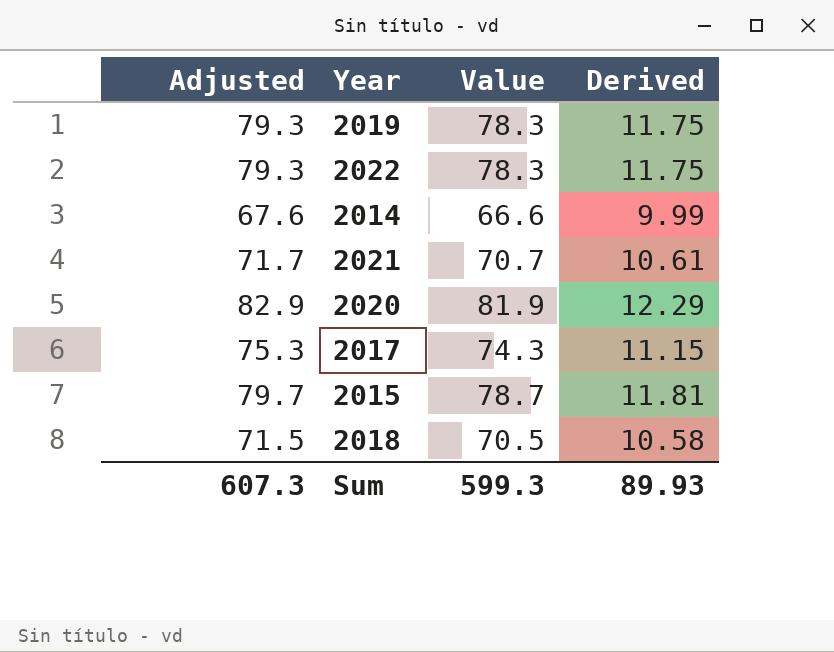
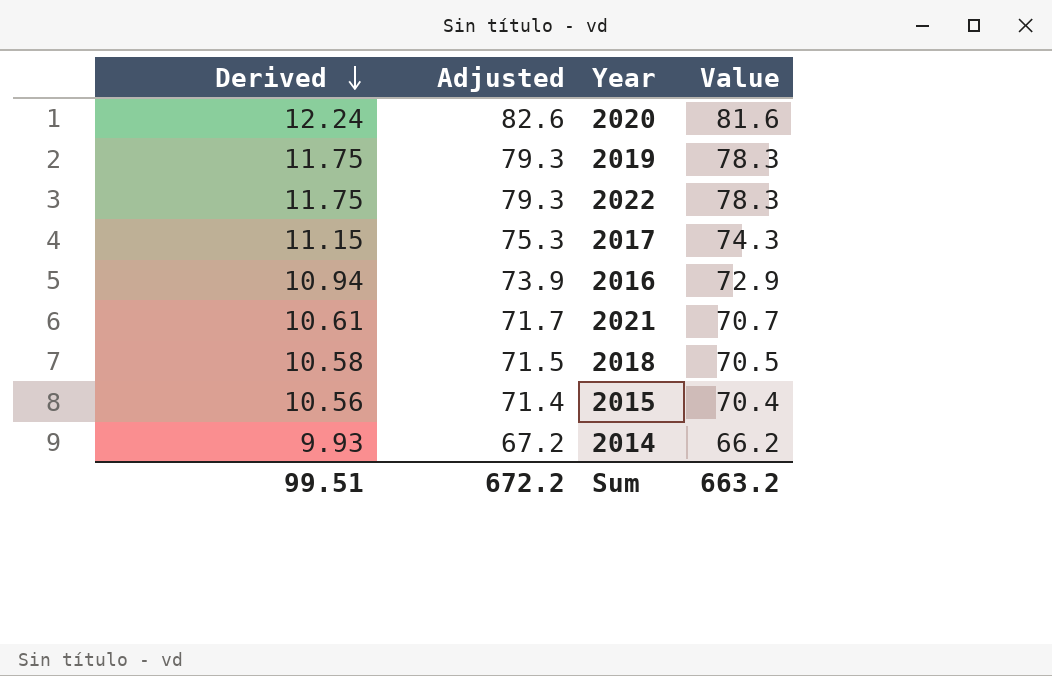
row order: none -> Derived descending
column Derived | position: 4 -> 1
2020 | Derived: 12.29 -> 12.24
2020 | Adjusted: 82.9 -> 82.6
2020 | Value: 81.9 -> 81.6
row 2016: none -> 10.94 | 73.9 | 72.9
2015 | Derived: 11.81 -> 10.56
2015 | Adjusted: 79.7 -> 71.4
2015 | Value: 78.7 -> 70.4
2014 | Derived: 9.99 -> 9.93
2014 | Adjusted: 67.6 -> 67.2
2014 | Value: 66.6 -> 66.2
Sum | Derived: 89.93 -> 99.51
Sum | Adjusted: 607.3 -> 672.2
Sum | Value: 599.3 -> 663.2

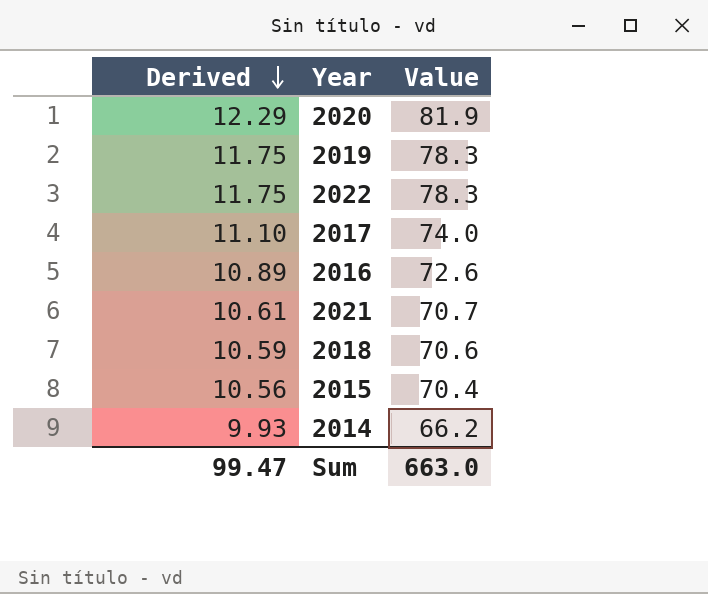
column Adjusted | formula: [Value] + 1 -> none
2020 | Derived: 12.24 -> 12.29
2020 | Value: 81.6 -> 81.9
2017 | Derived: 11.15 -> 11.10
2017 | Value: 74.3 -> 74.0
2016 | Derived: 10.94 -> 10.89
2016 | Value: 72.9 -> 72.6
2018 | Derived: 10.58 -> 10.59
2018 | Value: 70.5 -> 70.6
Sum | Derived: 99.51 -> 99.47
Sum | Value: 663.2 -> 663.0

